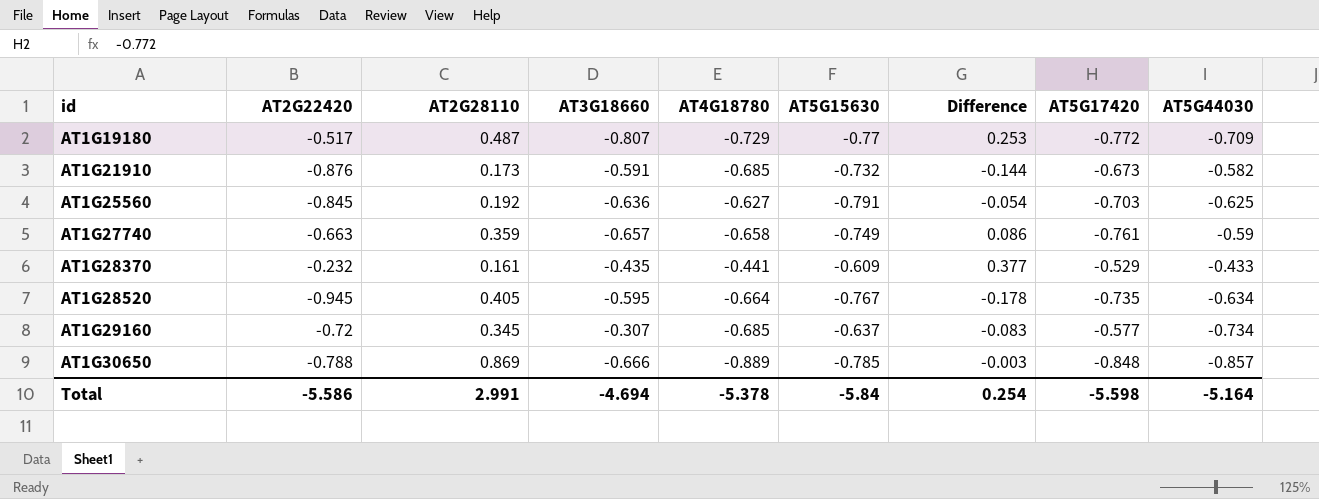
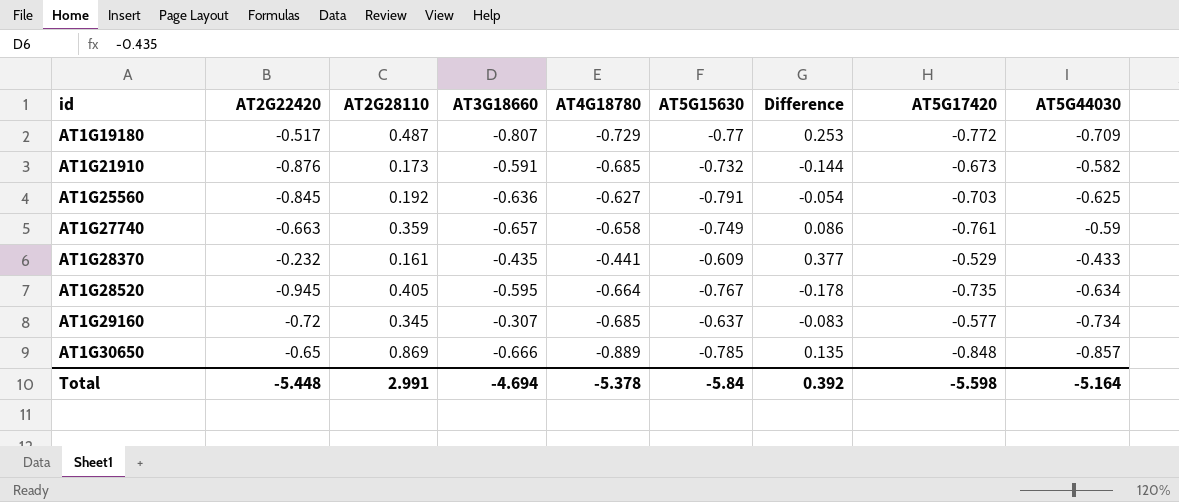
AT1G30650 | AT2G22420: -0.788 -> -0.65
AT1G30650 | Difference: -0.003 -> 0.135
Total | AT2G22420: -5.586 -> -5.448
Total | Difference: 0.254 -> 0.392

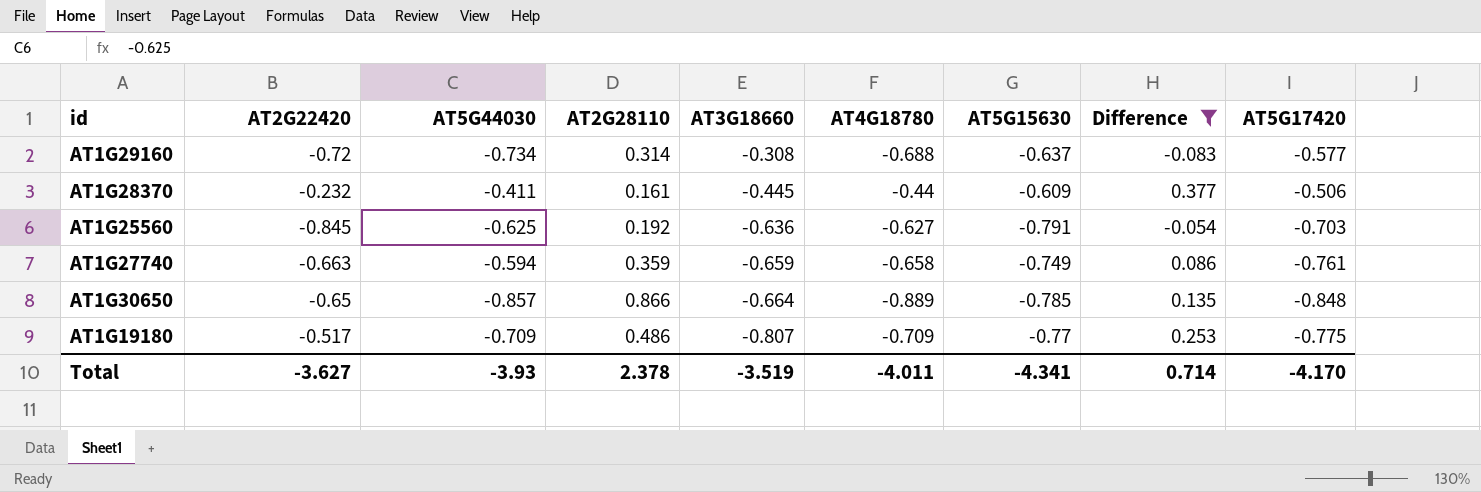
filter: none -> Difference >= -0.083
row order: id ascending -> AT3G18660 descending
column AT5G44030 | position: 9 -> 3
AT1G29160 | AT2G28110: 0.345 -> 0.314
AT1G29160 | AT3G18660: -0.307 -> -0.308
AT1G29160 | AT4G18780: -0.685 -> -0.688
AT1G28370 | AT5G44030: -0.433 -> -0.411
AT1G28370 | AT3G18660: -0.435 -> -0.445
AT1G28370 | AT4G18780: -0.441 -> -0.44
AT1G28370 | AT5G17420: -0.529 -> -0.506
AT1G27740 | AT5G44030: -0.59 -> -0.594
AT1G27740 | AT3G18660: -0.657 -> -0.659
AT1G30650 | AT2G28110: 0.869 -> 0.866
AT1G30650 | AT3G18660: -0.666 -> -0.664
AT1G19180 | AT2G28110: 0.487 -> 0.486
AT1G19180 | AT4G18780: -0.729 -> -0.709
AT1G19180 | AT5G17420: -0.772 -> -0.775
Total | AT2G22420: -5.448 -> -3.627
Total | AT5G44030: -5.164 -> -3.93
Total | AT2G28110: 2.991 -> 2.378
Total | AT3G18660: -4.694 -> -3.519
Total | AT4G18780: -5.378 -> -4.011
Total | AT5G15630: -5.84 -> -4.341
Total | Difference: 0.392 -> 0.714
Total | AT5G17420: -5.598 -> -4.170

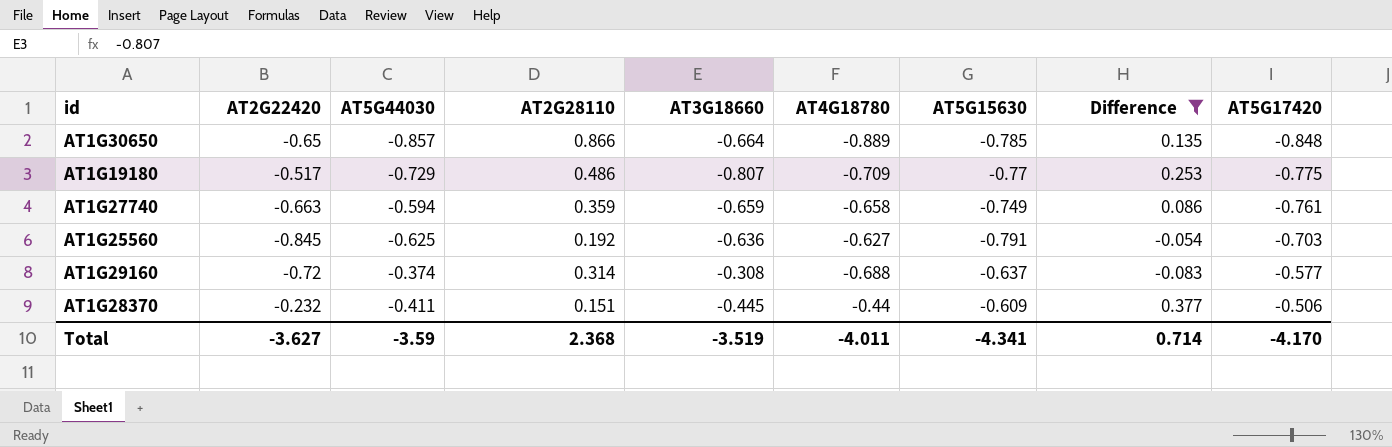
row order: AT3G18660 descending -> AT5G17420 ascending
AT1G19180 | AT5G44030: -0.709 -> -0.729
AT1G29160 | AT5G44030: -0.734 -> -0.374
AT1G28370 | AT2G28110: 0.161 -> 0.151
Total | AT5G44030: -3.93 -> -3.59
Total | AT2G28110: 2.378 -> 2.368

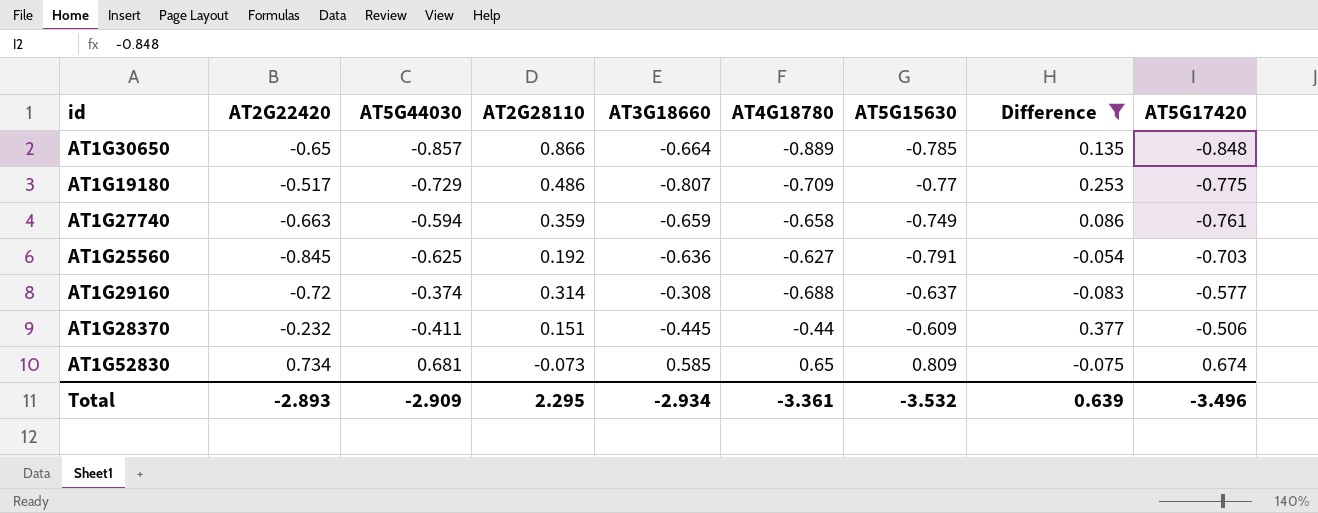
row AT1G52830: none -> 0.734 | 0.681 | -0.073 | 0.585 | 0.65 | 0.809 | -0.075 | 0.674
Total | AT2G22420: -3.627 -> -2.893
Total | AT5G44030: -3.59 -> -2.909
Total | AT2G28110: 2.368 -> 2.295
Total | AT3G18660: -3.519 -> -2.934
Total | AT4G18780: -4.011 -> -3.361
Total | AT5G15630: -4.341 -> -3.532
Total | Difference: 0.714 -> 0.639
Total | AT5G17420: -4.170 -> -3.496

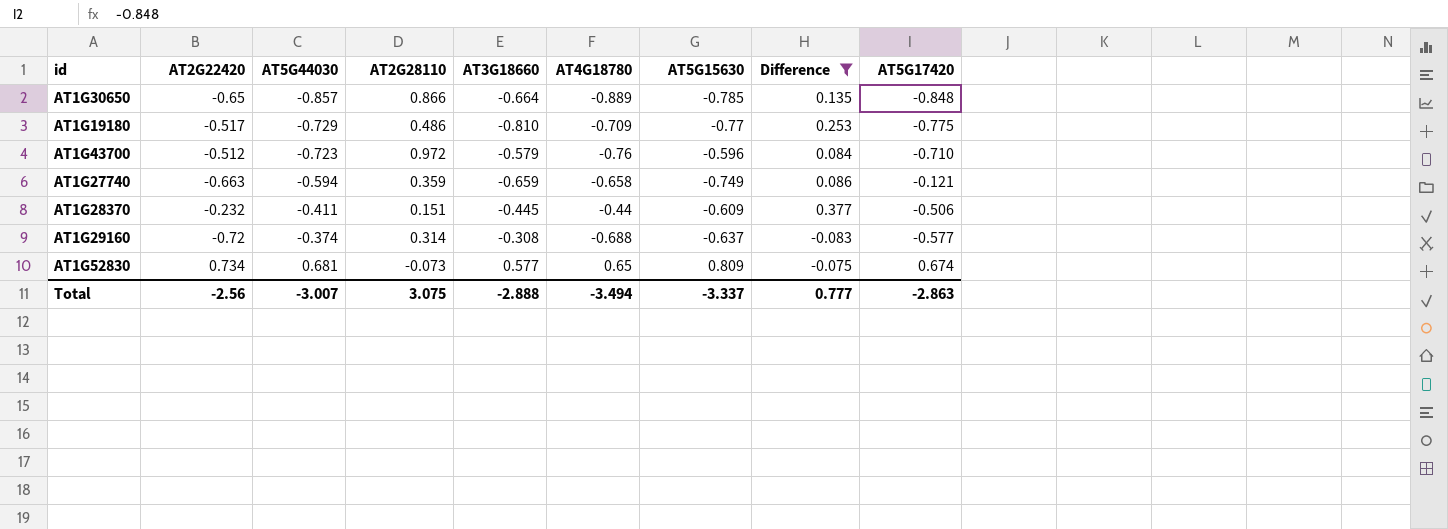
row order: AT5G17420 ascending -> AT5G44030 ascending
row AT1G25560: -0.845 | -0.625 | 0.192 | -0.636 | -0.627 | -0.791 | -0.054 | -0.703 -> none
AT1G19180 | AT3G18660: -0.807 -> -0.810
row AT1G43700: none -> -0.512 | -0.723 | 0.972 | -0.579 | -0.76 | -0.596 | 0.084 | -0.710
AT1G27740 | AT5G17420: -0.761 -> -0.121
AT1G52830 | AT3G18660: 0.585 -> 0.577
Total | AT2G22420: -2.893 -> -2.56
Total | AT5G44030: -2.909 -> -3.007
Total | AT2G28110: 2.295 -> 3.075
Total | AT3G18660: -2.934 -> -2.888
Total | AT4G18780: -3.361 -> -3.494
Total | AT5G15630: -3.532 -> -3.337
Total | Difference: 0.639 -> 0.777
Total | AT5G17420: -3.496 -> -2.863

